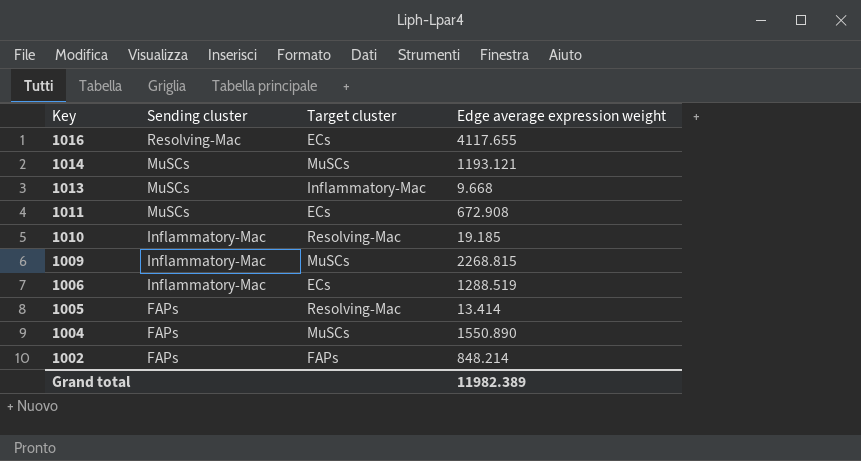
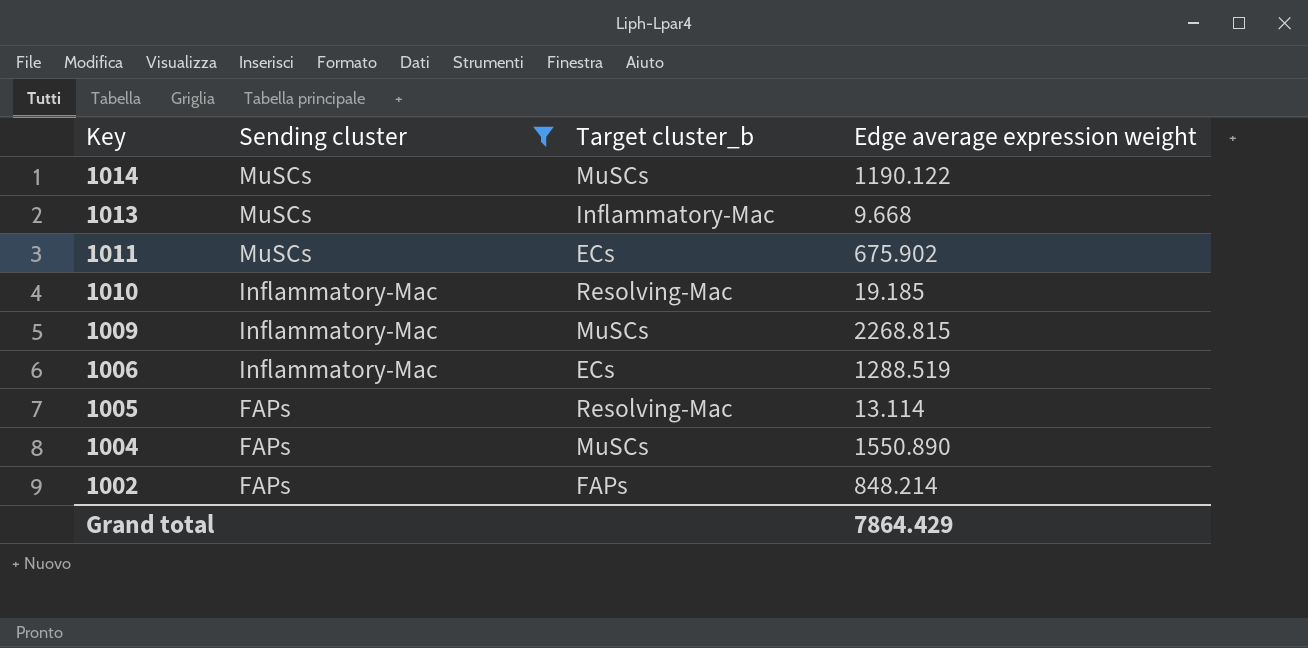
filter: none -> Sending cluster != Resolving-Mac
column name: Target cluster -> Target cluster_b
1014 | Edge average expression weight: 1193.121 -> 1190.122
1011 | Edge average expression weight: 672.908 -> 675.902
1005 | Edge average expression weight: 13.414 -> 13.114
Grand total | Edge average expression weight: 11982.389 -> 7864.429

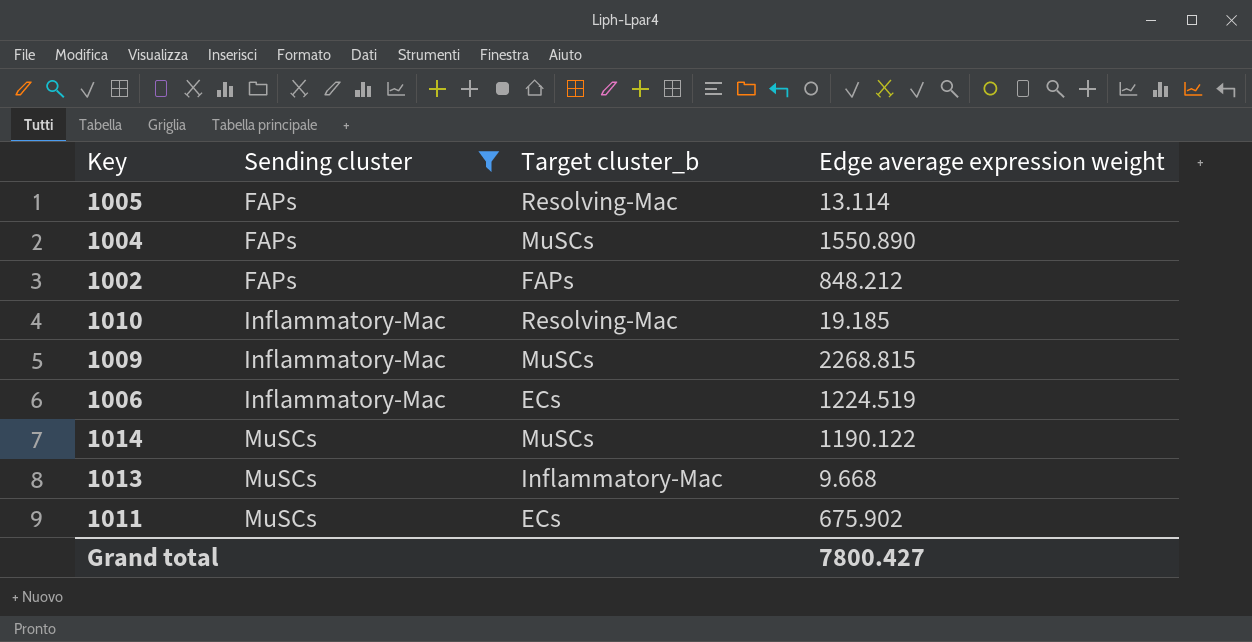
row order: Key descending -> Sending cluster ascending
1002 | Edge average expression weight: 848.214 -> 848.212
1006 | Edge average expression weight: 1288.519 -> 1224.519
Grand total | Edge average expression weight: 7864.429 -> 7800.427

